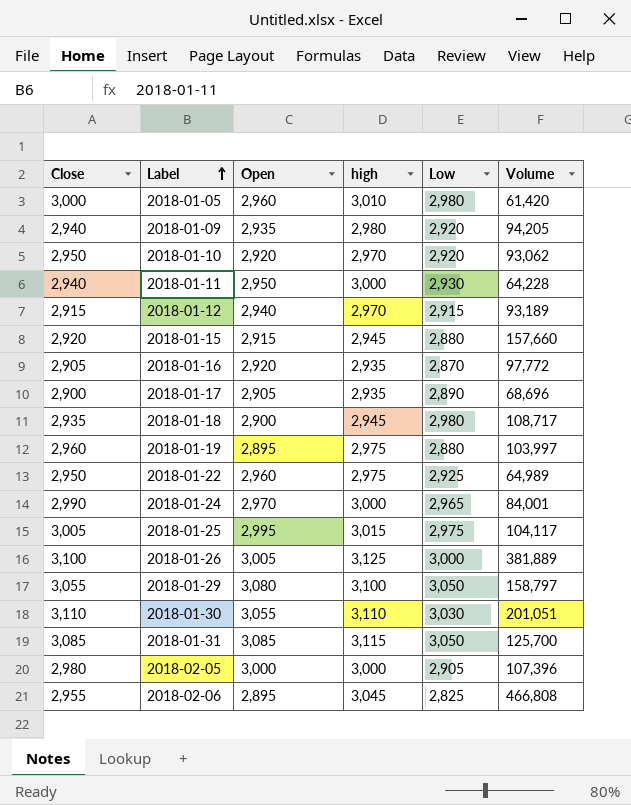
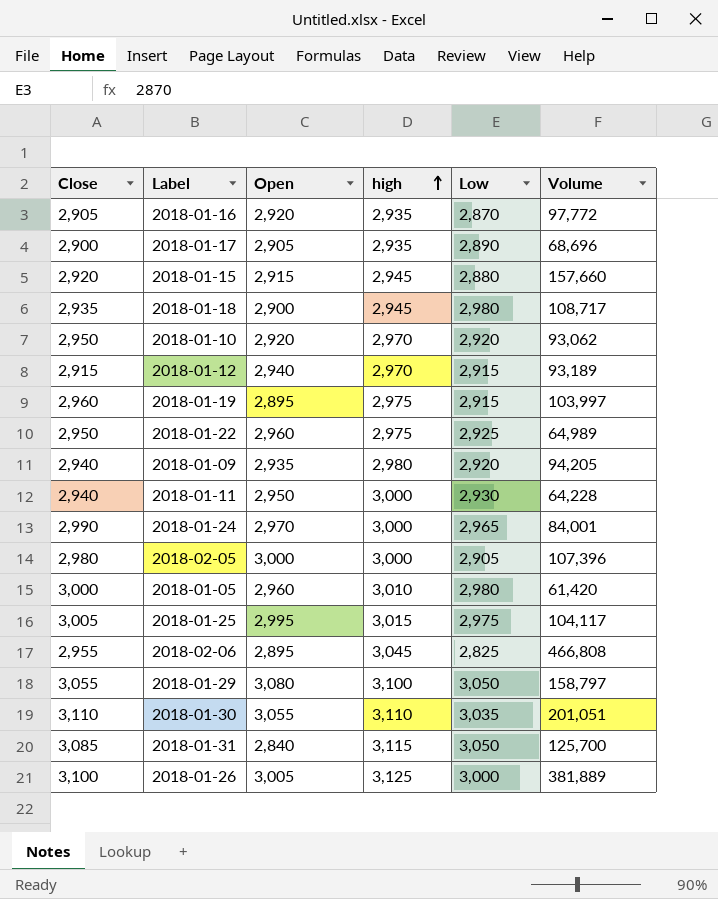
row order: Label ascending -> high ascending
2018-01-19 | Low: 2,880 -> 2,915
2018-01-30 | Low: 3,030 -> 3,035
2018-01-31 | Open: 3,085 -> 2,840

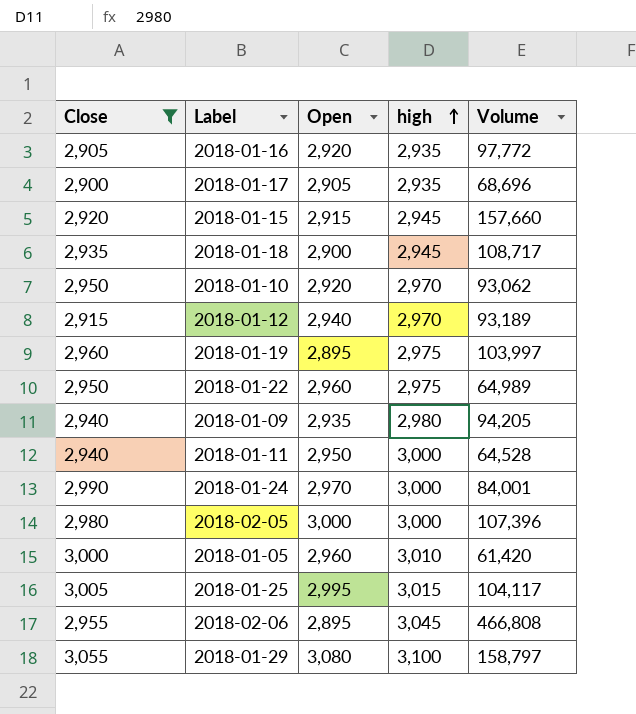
filter: none -> Close <= 3,055
column Low | position: 5 -> none
2018-01-11 | Volume: 64,228 -> 64,528

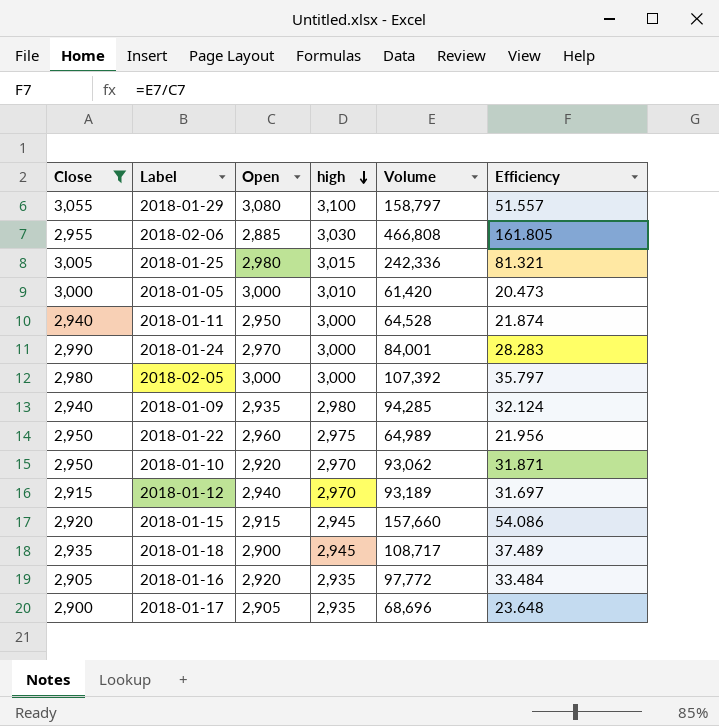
row order: high ascending -> high descending
column Efficiency | formula: none -> [Volume] / [Open]
row 2018-01-19: 2,960 | 2,895 | 2,975 | 103,997 -> none
2018-02-06 | Open: 2,895 -> 2,885
2018-02-06 | high: 3,045 -> 3,030
2018-01-25 | Open: 2,995 -> 2,980
2018-01-25 | Volume: 104,117 -> 242,336
2018-01-05 | Open: 2,960 -> 3,000
2018-02-05 | Volume: 107,396 -> 107,392
2018-01-09 | Volume: 94,205 -> 94,285

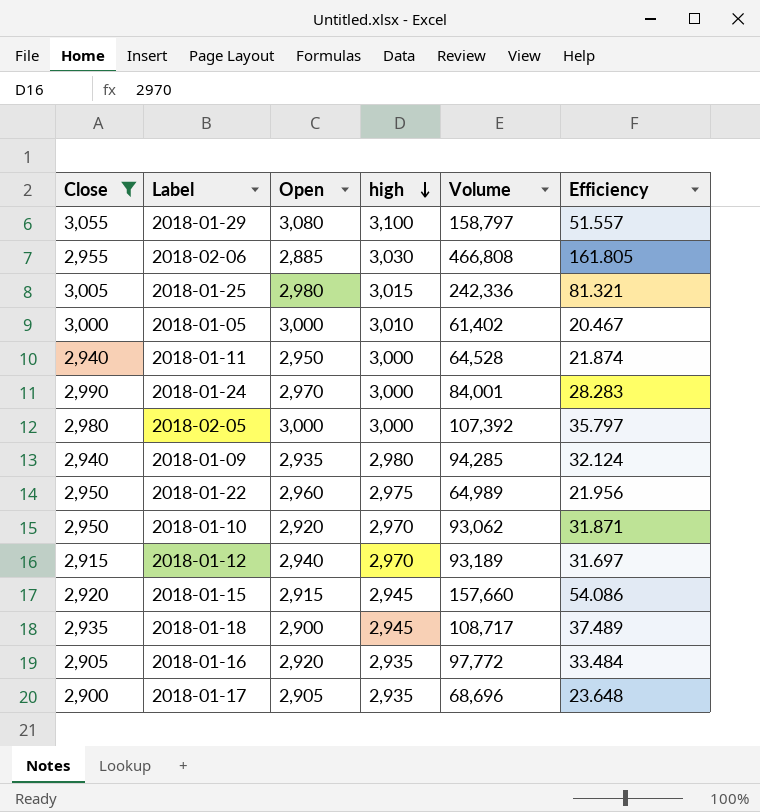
2018-01-05 | Volume: 61,420 -> 61,402
2018-01-05 | Efficiency: 20.473 -> 20.467

